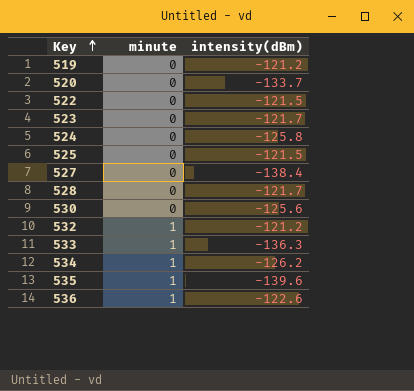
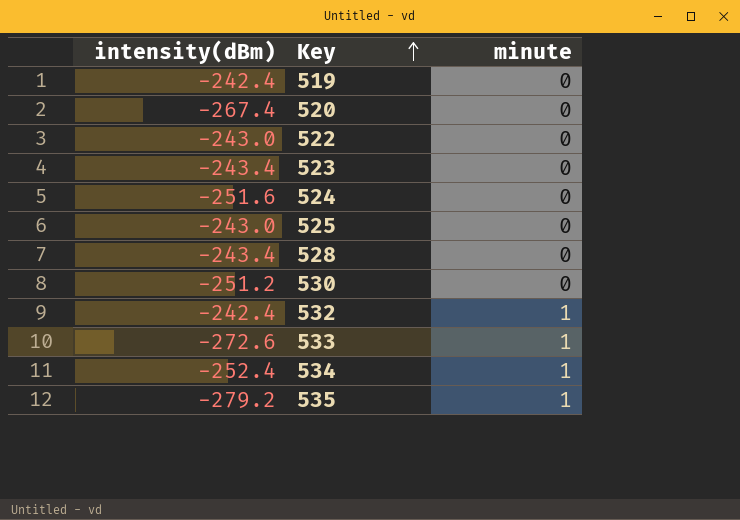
column intensity(dBm) | position: 3 -> 1
row 527: 0 | -138.4 -> none
row 536: 1 | -122.6 -> none
519 | intensity(dBm): -121.2 -> -242.4
520 | intensity(dBm): -133.7 -> -267.4
522 | intensity(dBm): -121.5 -> -243.0
523 | intensity(dBm): -121.7 -> -243.4
524 | intensity(dBm): -125.8 -> -251.6
525 | intensity(dBm): -121.5 -> -243.0
528 | intensity(dBm): -121.7 -> -243.4
530 | intensity(dBm): -125.6 -> -251.2
532 | intensity(dBm): -121.2 -> -242.4
533 | intensity(dBm): -136.3 -> -272.6
534 | intensity(dBm): -126.2 -> -252.4
535 | intensity(dBm): -139.6 -> -279.2

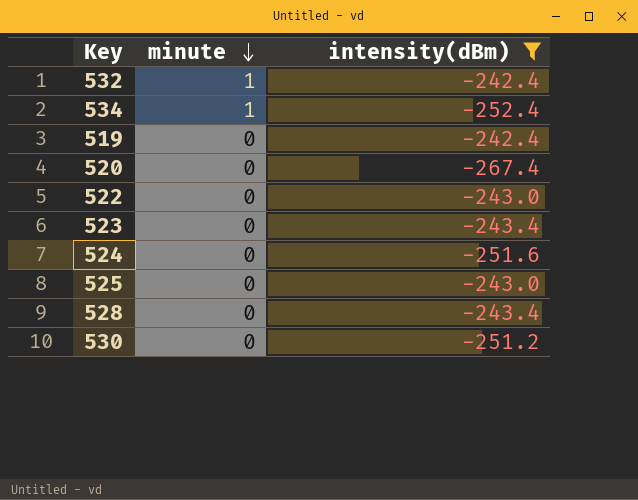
filter: none -> intensity(dBm) >= -267.4
row order: Key ascending -> minute descending
column intensity(dBm) | position: 1 -> 3

